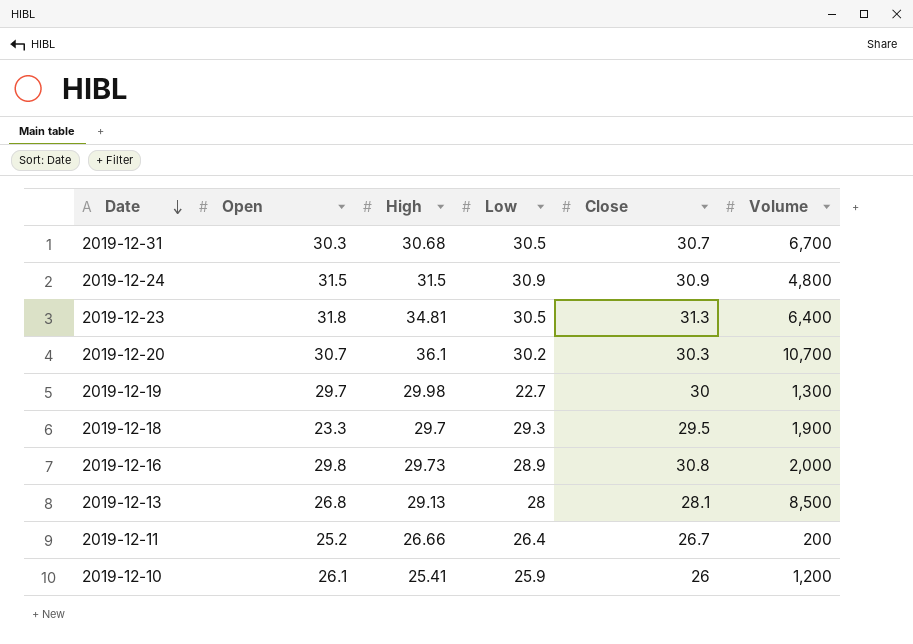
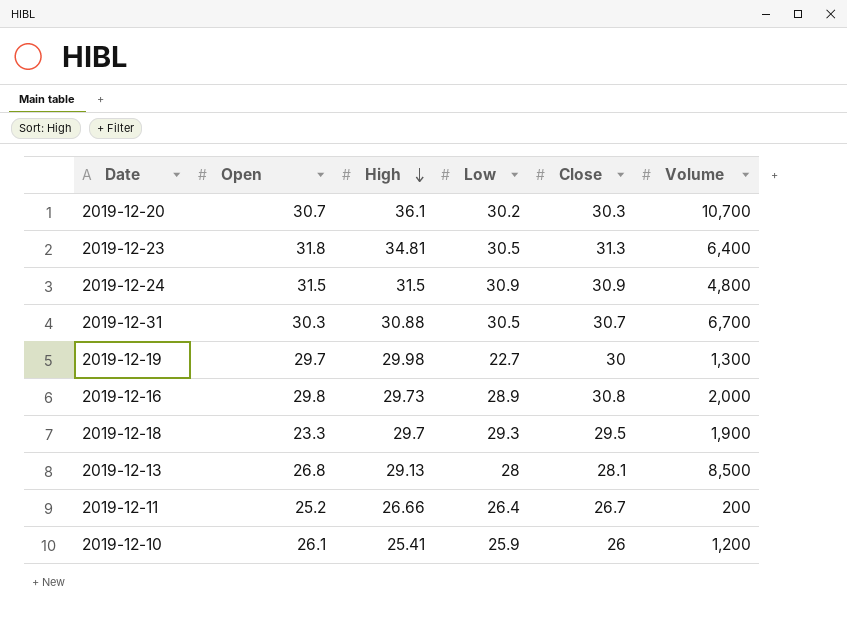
row order: Date descending -> High descending
2019-12-31 | High: 30.68 -> 30.88

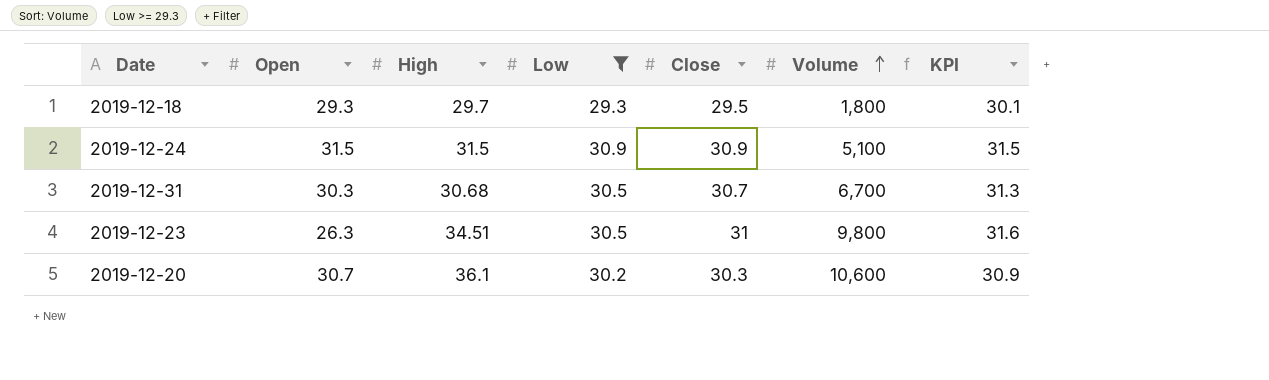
filter: none -> Low >= 29.3
row order: High descending -> Volume ascending
column KPI | formula: none -> [Close] * 1.02
2019-12-18 | Open: 23.3 -> 29.3
2019-12-18 | Volume: 1,900 -> 1,800
2019-12-24 | Volume: 4,800 -> 5,100
2019-12-31 | High: 30.88 -> 30.68
2019-12-23 | Open: 31.8 -> 26.3
2019-12-23 | High: 34.81 -> 34.51
2019-12-23 | Close: 31.3 -> 31
2019-12-23 | Volume: 6,400 -> 9,800
2019-12-20 | Volume: 10,700 -> 10,600

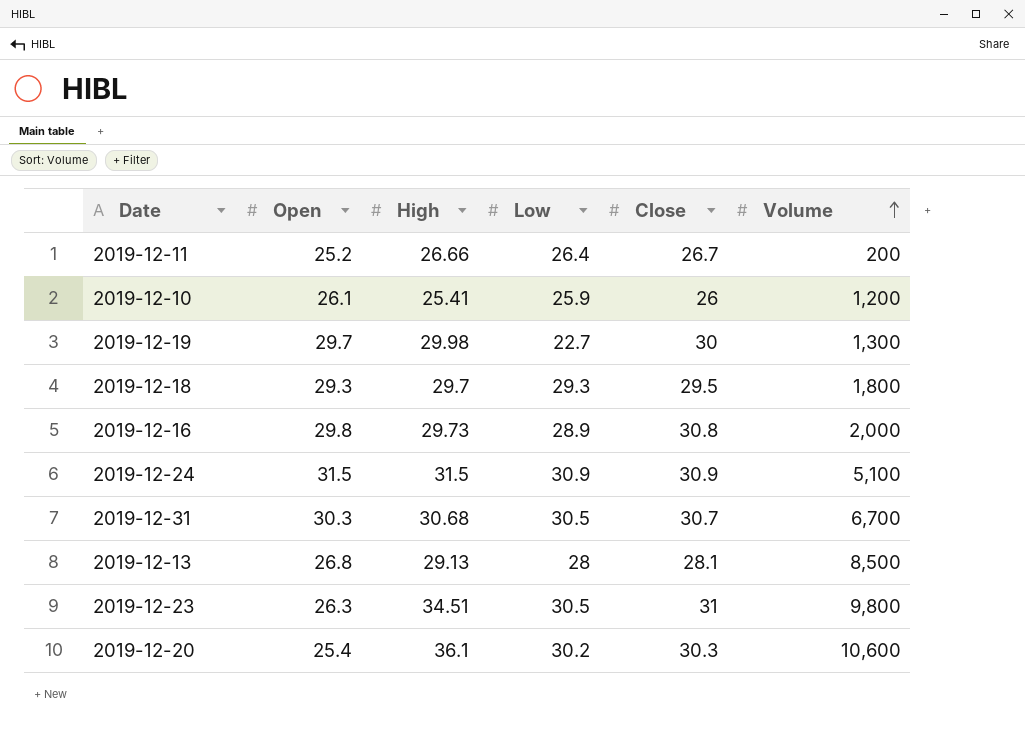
filter: Low >= 29.3 -> none
column KPI | formula: [Close] * 1.02 -> none
2019-12-20 | Open: 30.7 -> 25.4

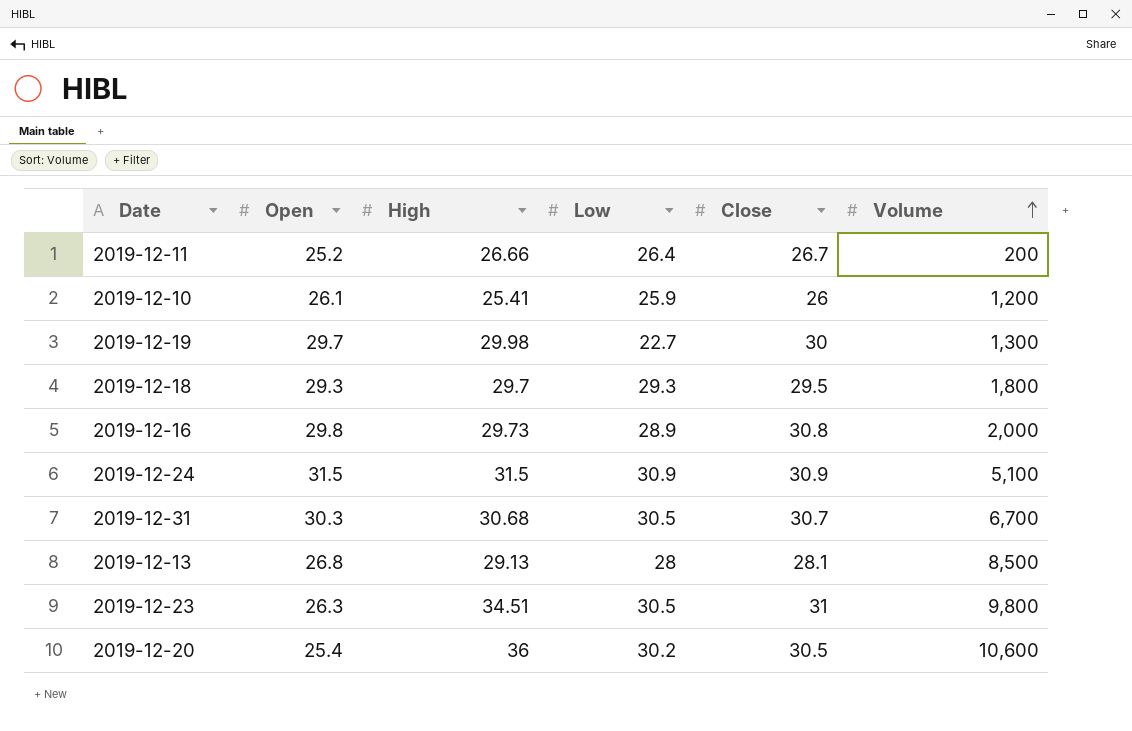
2019-12-20 | High: 36.1 -> 36
2019-12-20 | Close: 30.3 -> 30.5

